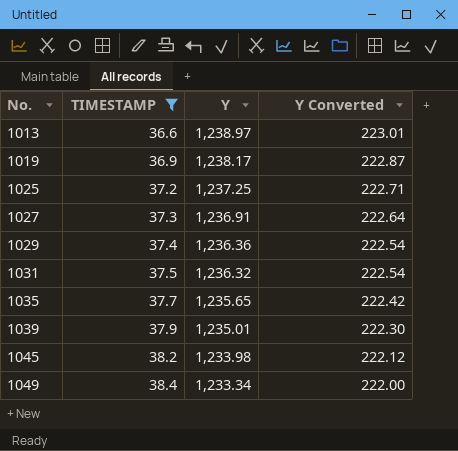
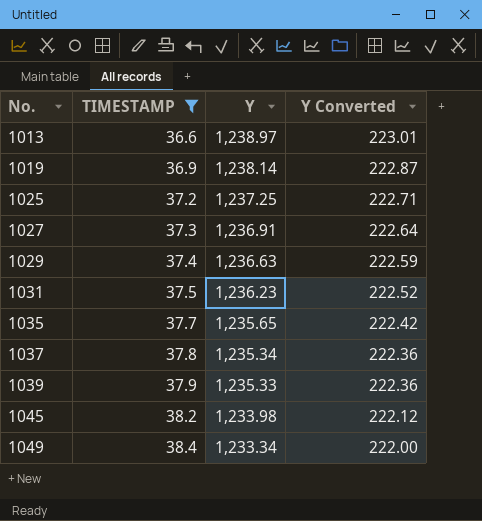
1019 | Y: 1,238.17 -> 1,238.14
1029 | Y: 1,236.36 -> 1,236.63
1029 | Y Converted: 222.54 -> 222.59
1031 | Y: 1,236.32 -> 1,236.23
1031 | Y Converted: 222.54 -> 222.52
row 1037: none -> 37.8 | 1,235.34 | 222.36
1039 | Y: 1,235.01 -> 1,235.33
1039 | Y Converted: 222.30 -> 222.36

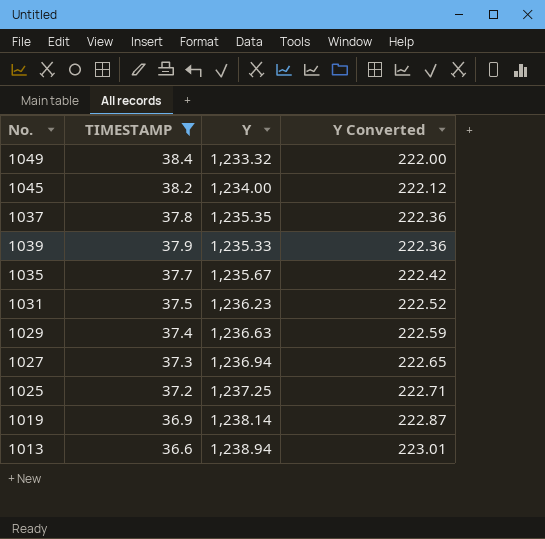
row order: No. ascending -> Y Converted ascending
1049 | Y: 1,233.34 -> 1,233.32
1045 | Y: 1,233.98 -> 1,234.00
1037 | Y: 1,235.34 -> 1,235.35
1035 | Y: 1,235.65 -> 1,235.67
1027 | Y: 1,236.91 -> 1,236.94
1027 | Y Converted: 222.64 -> 222.65
1013 | Y: 1,238.97 -> 1,238.94

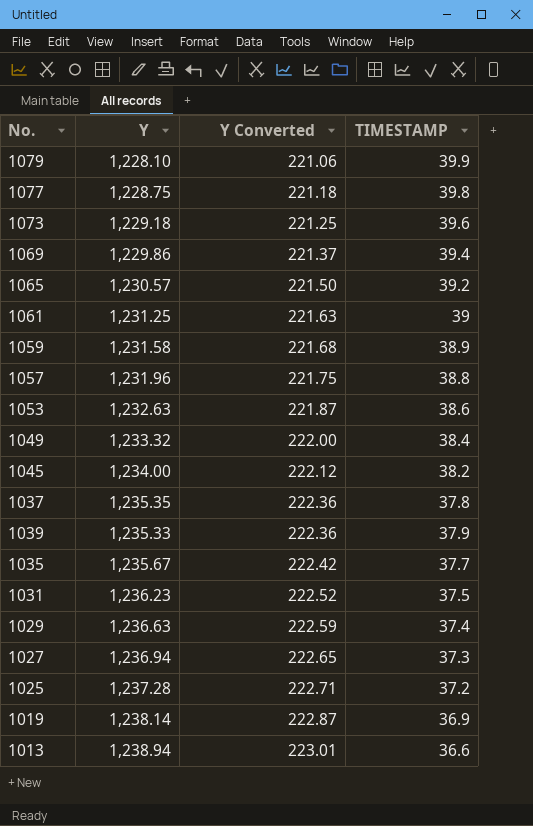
filter: TIMESTAMP <= 38.4 -> none
column TIMESTAMP | position: 2 -> 4
1025 | Y: 1,237.25 -> 1,237.28

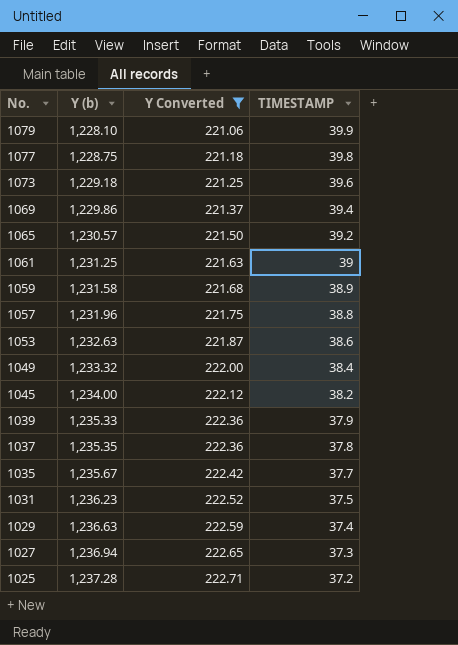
filter: none -> Y Converted <= 222.71
row order: Y Converted ascending -> No. descending
column name: Y -> Y (b)

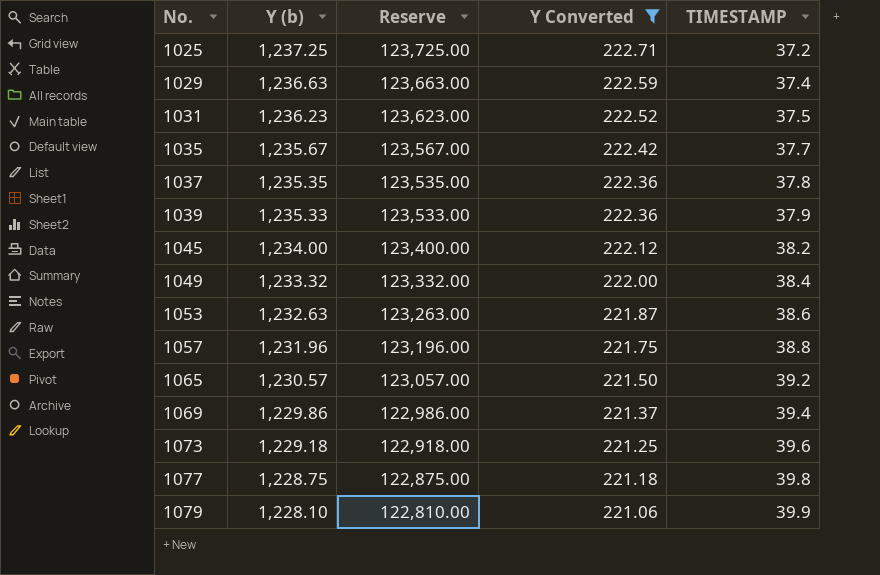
row order: No. descending -> No. ascending
column Reserve | formula: none -> [Y (b)] * 100
row 1061: 1,231.25 | 221.63 | 39 -> none
row 1059: 1,231.58 | 221.68 | 38.9 -> none
row 1027: 1,236.94 | 222.65 | 37.3 -> none
1025 | Y (b): 1,237.28 -> 1,237.25

